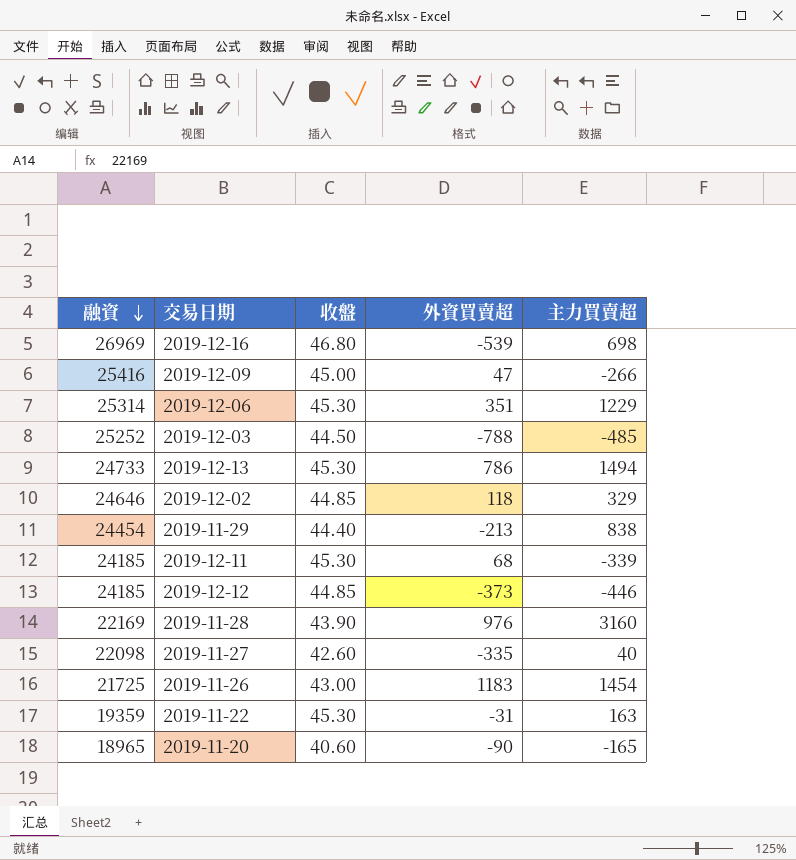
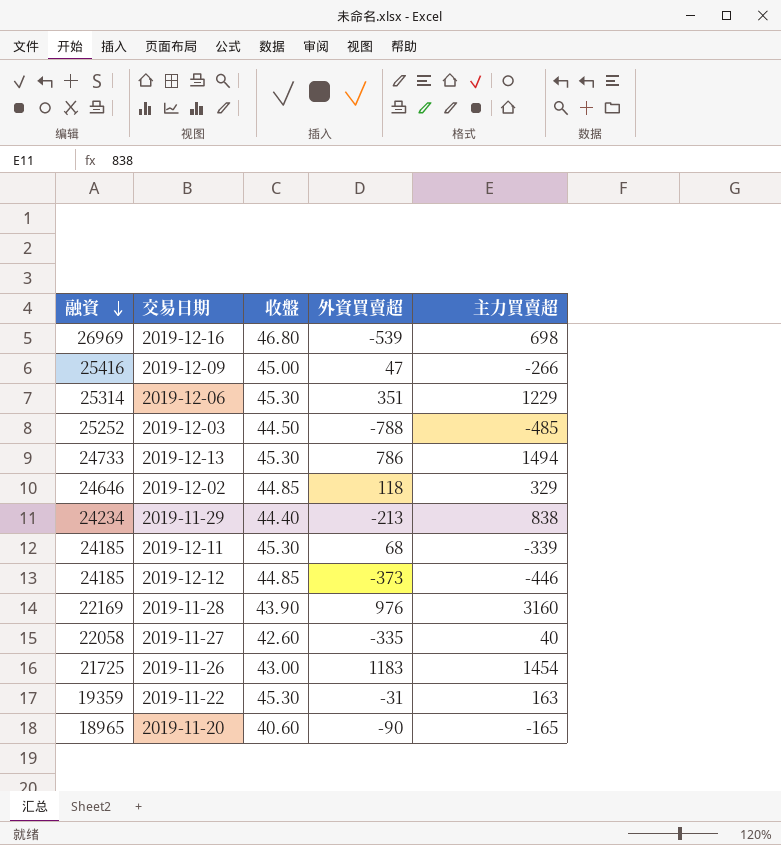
2019-11-29 | 融資: 24454 -> 24234
2019-11-27 | 融資: 22098 -> 22058

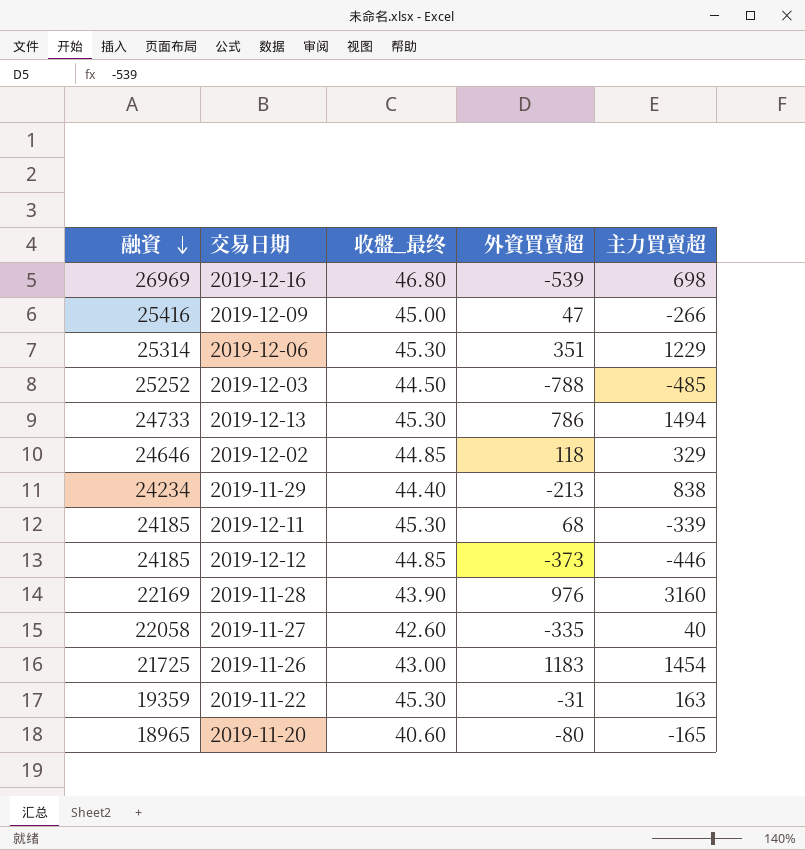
column name: 收盤 -> 收盤_最终
2019-11-20 | 外資買賣超: -90 -> -80

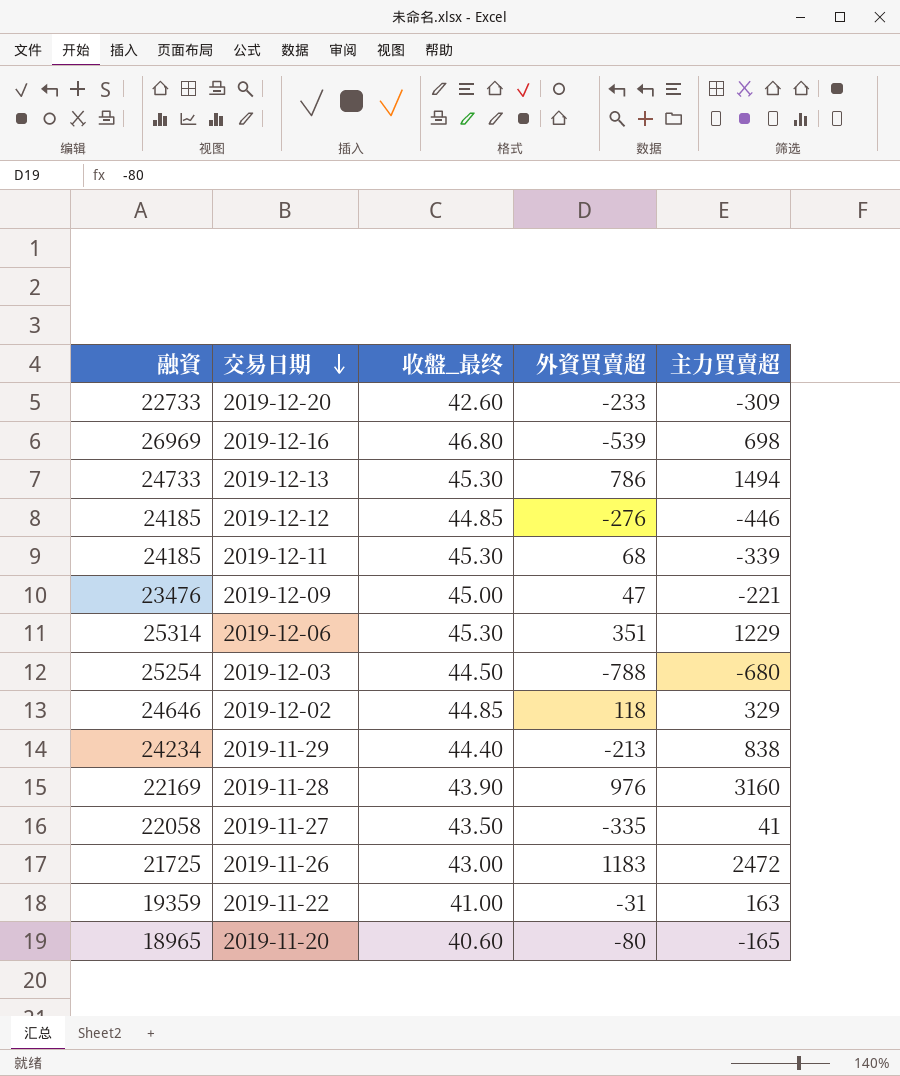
row order: 融資 descending -> 交易日期 descending
row 2019-12-20: none -> 22733 | 42.60 | -233 | -309
2019-12-12 | 外資買賣超: -373 -> -276
2019-12-09 | 融資: 25416 -> 23476
2019-12-09 | 主力買賣超: -266 -> -221
2019-12-03 | 融資: 25252 -> 25254
2019-12-03 | 主力買賣超: -485 -> -680
2019-11-27 | 收盤_最终: 42.60 -> 43.50
2019-11-27 | 主力買賣超: 40 -> 41
2019-11-26 | 主力買賣超: 1454 -> 2472
2019-11-22 | 收盤_最终: 45.30 -> 41.00

